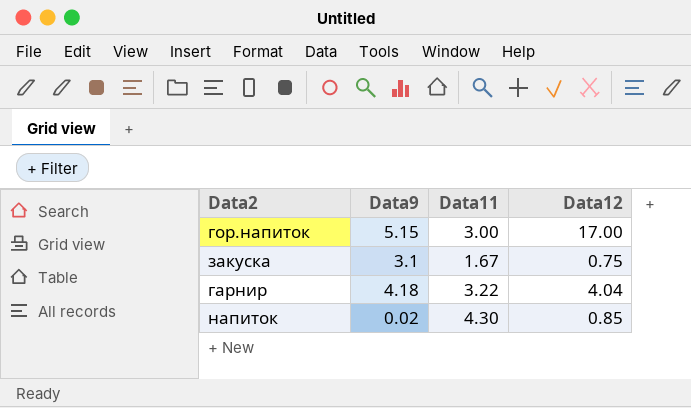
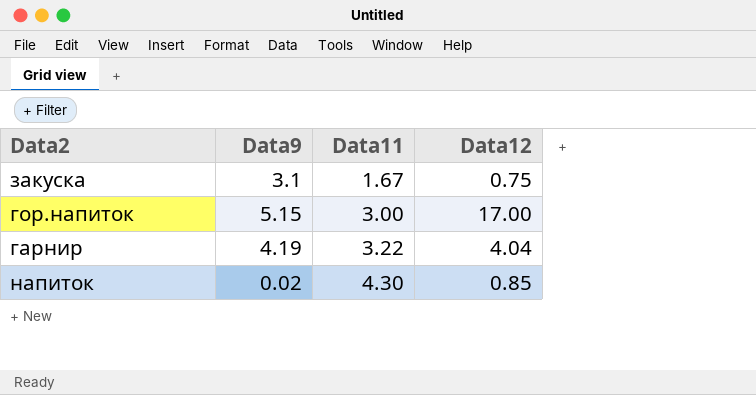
row order: none -> Data11 ascending
гарнир | Data9: 4.18 -> 4.19

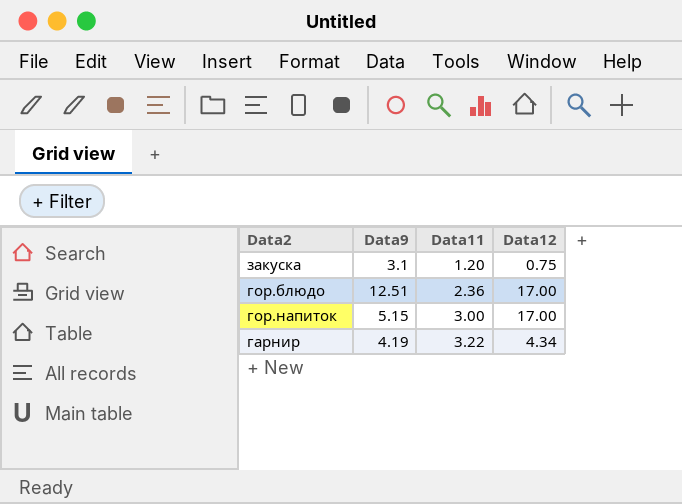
row напиток: 0.02 | 4.30 | 0.85 -> none
закуска | Data11: 1.67 -> 1.20
row гор.блюдо: none -> 12.51 | 2.36 | 17.00
гарнир | Data12: 4.04 -> 4.34

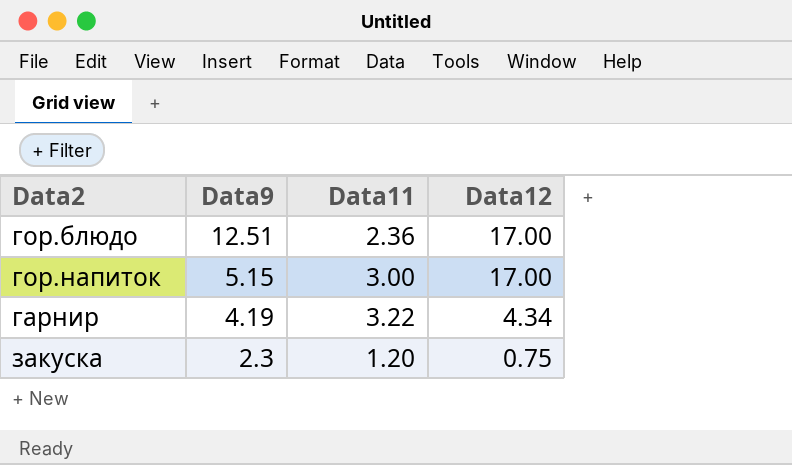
row order: Data11 ascending -> Data9 descending
закуска | Data9: 3.1 -> 2.3

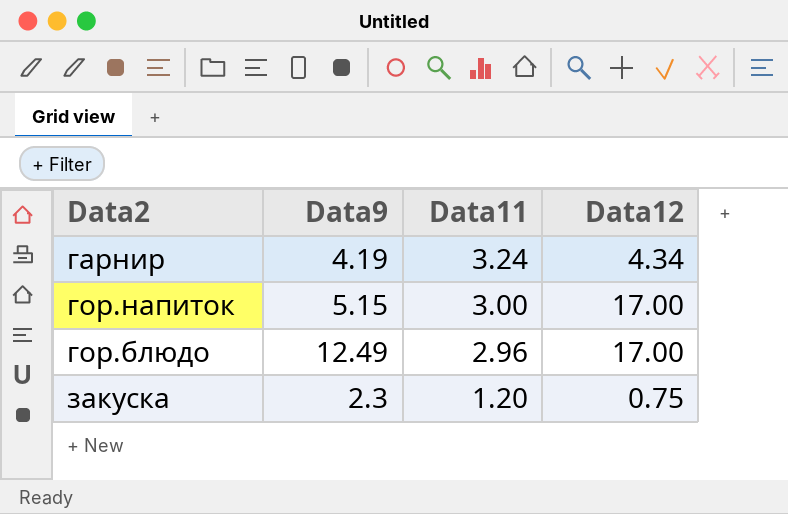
row order: Data9 descending -> Data11 descending
гарнир | Data11: 3.22 -> 3.24
гор.блюдо | Data9: 12.51 -> 12.49
гор.блюдо | Data11: 2.36 -> 2.96

